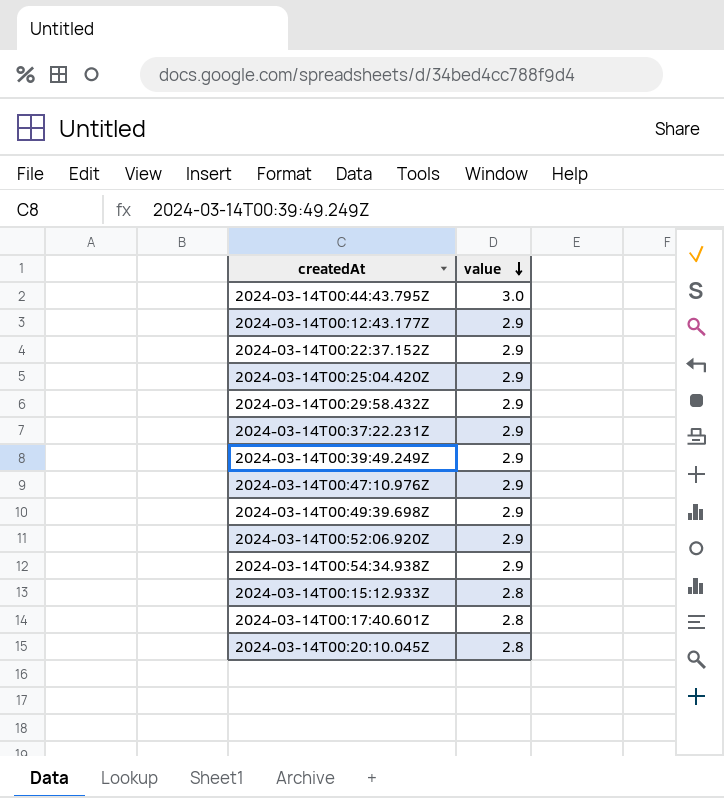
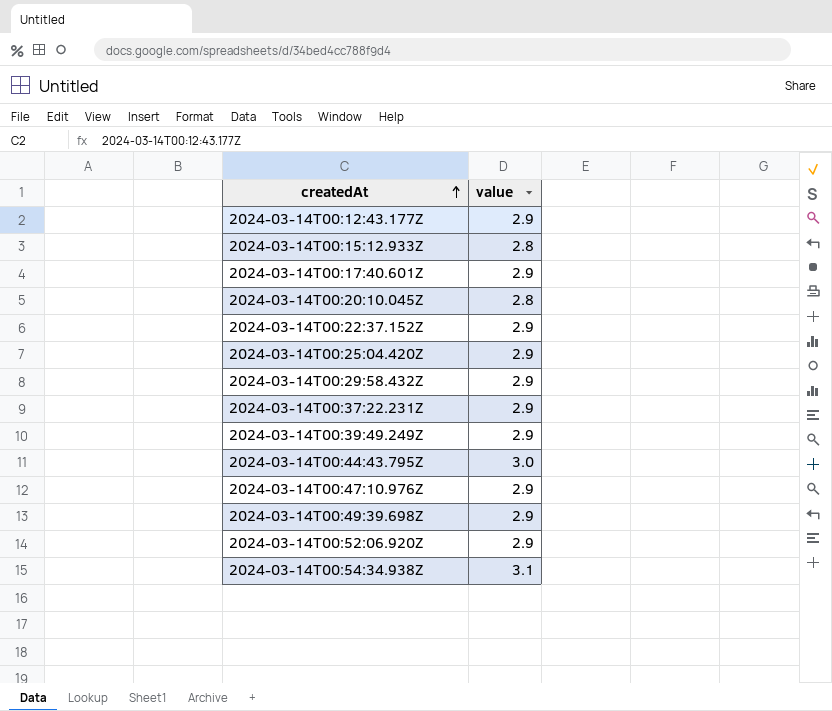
row order: value descending -> createdAt ascending
2024-03-14T00:17:40.601Z | value: 2.8 -> 2.9
2024-03-14T00:54:34.938Z | value: 2.9 -> 3.1

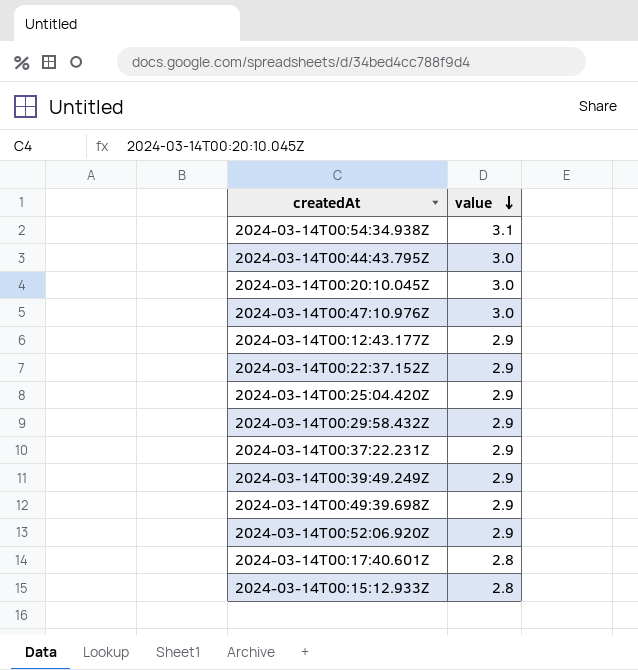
row order: createdAt ascending -> value descending
2024-03-14T00:20:10.045Z | value: 2.8 -> 3.0
2024-03-14T00:47:10.976Z | value: 2.9 -> 3.0
2024-03-14T00:17:40.601Z | value: 2.9 -> 2.8

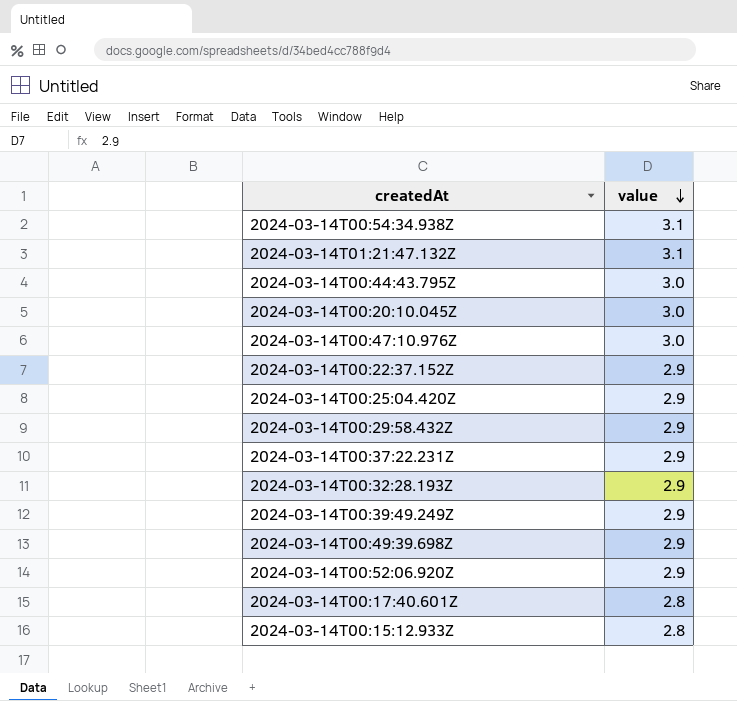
row 2024-03-14T00:12:43.177Z: 2.9 -> none
row 2024-03-14T01:21:47.132Z: none -> 3.1
row 2024-03-14T00:32:28.193Z: none -> 2.9

